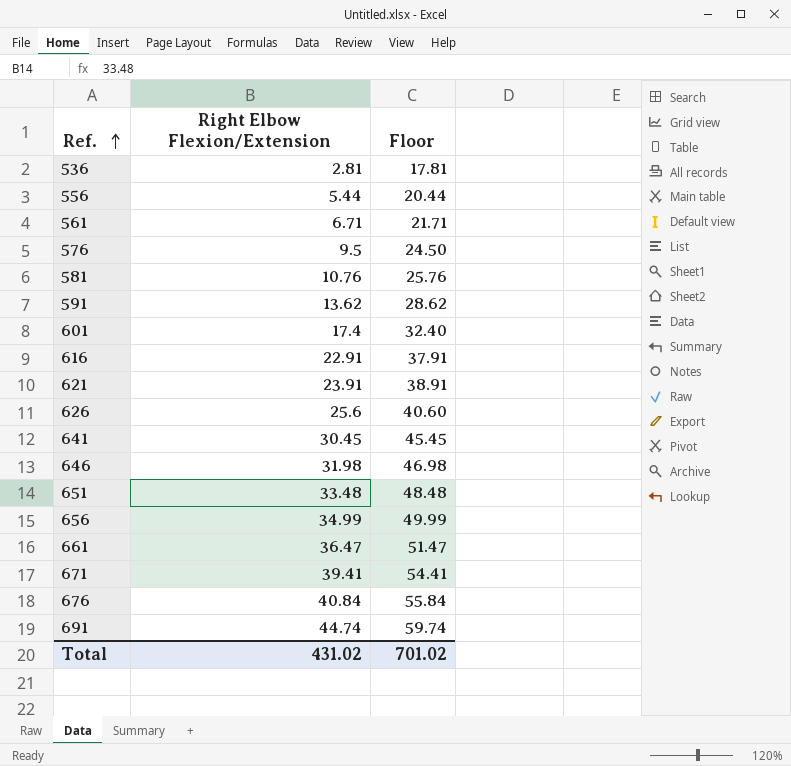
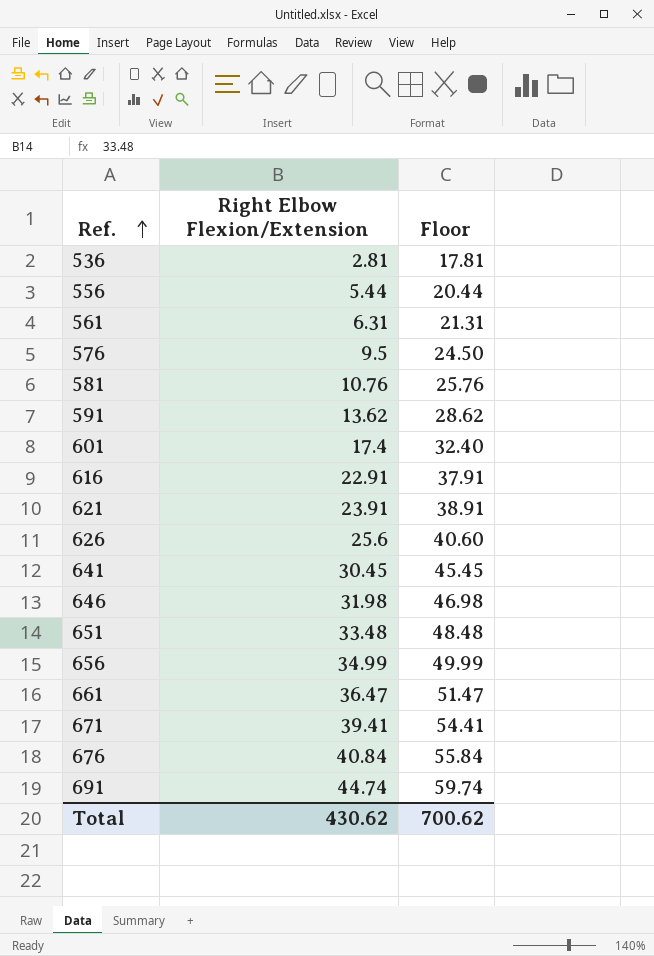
561 | Right Elbow Flexion/Extension: 6.71 -> 6.31
561 | Floor: 21.71 -> 21.31
Total | Right Elbow Flexion/Extension: 431.02 -> 430.62
Total | Floor: 701.02 -> 700.62

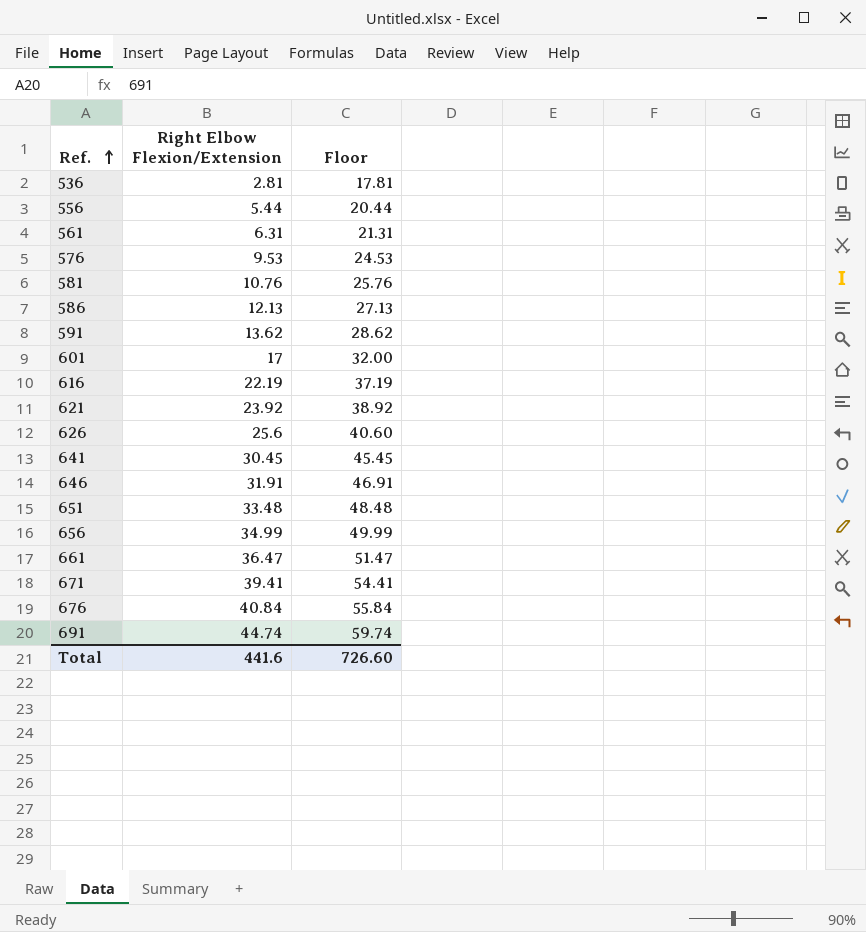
576 | Right Elbow Flexion/Extension: 9.5 -> 9.53
576 | Floor: 24.50 -> 24.53
row 586: none -> 12.13 | 27.13
601 | Right Elbow Flexion/Extension: 17.4 -> 17
601 | Floor: 32.40 -> 32.00
616 | Right Elbow Flexion/Extension: 22.91 -> 22.19
616 | Floor: 37.91 -> 37.19
621 | Right Elbow Flexion/Extension: 23.91 -> 23.92
621 | Floor: 38.91 -> 38.92
646 | Right Elbow Flexion/Extension: 31.98 -> 31.91
646 | Floor: 46.98 -> 46.91
Total | Right Elbow Flexion/Extension: 430.62 -> 441.6
Total | Floor: 700.62 -> 726.60

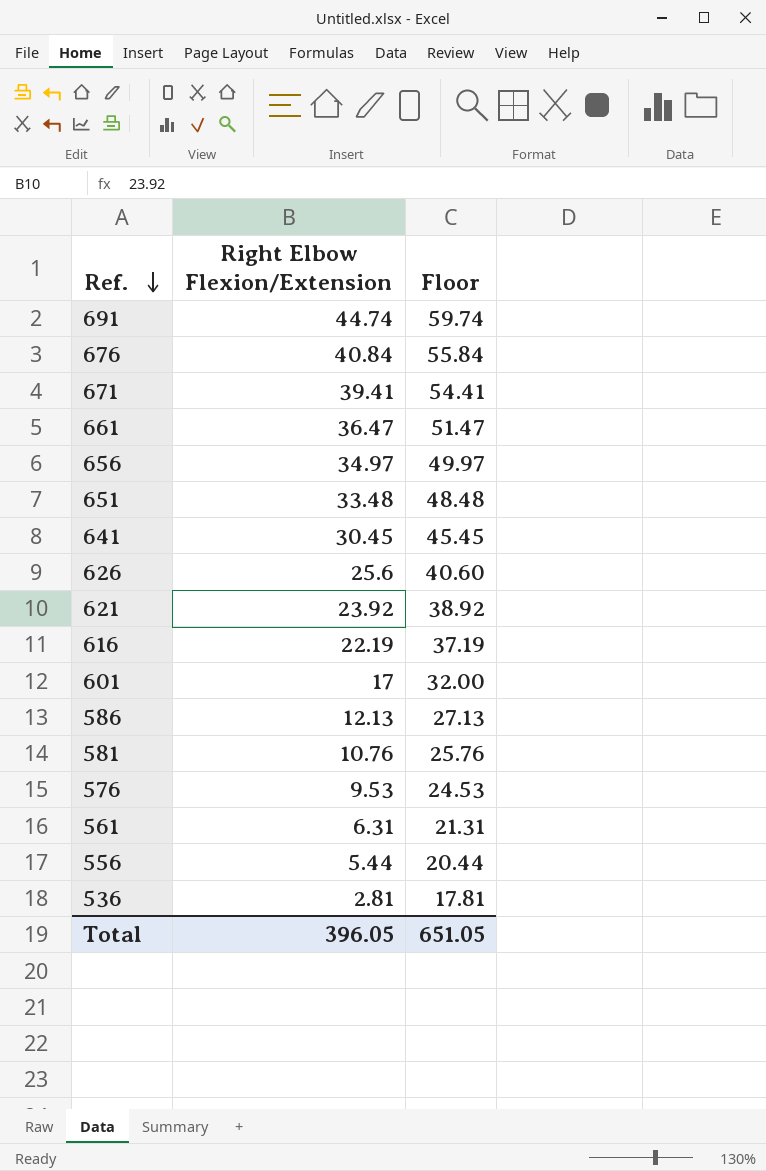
row order: Ref. ascending -> Ref. descending
row 591: 13.62 | 28.62 -> none
row 646: 31.91 | 46.91 -> none
656 | Right Elbow Flexion/Extension: 34.99 -> 34.97
656 | Floor: 49.99 -> 49.97
Total | Right Elbow Flexion/Extension: 441.6 -> 396.05
Total | Floor: 726.60 -> 651.05

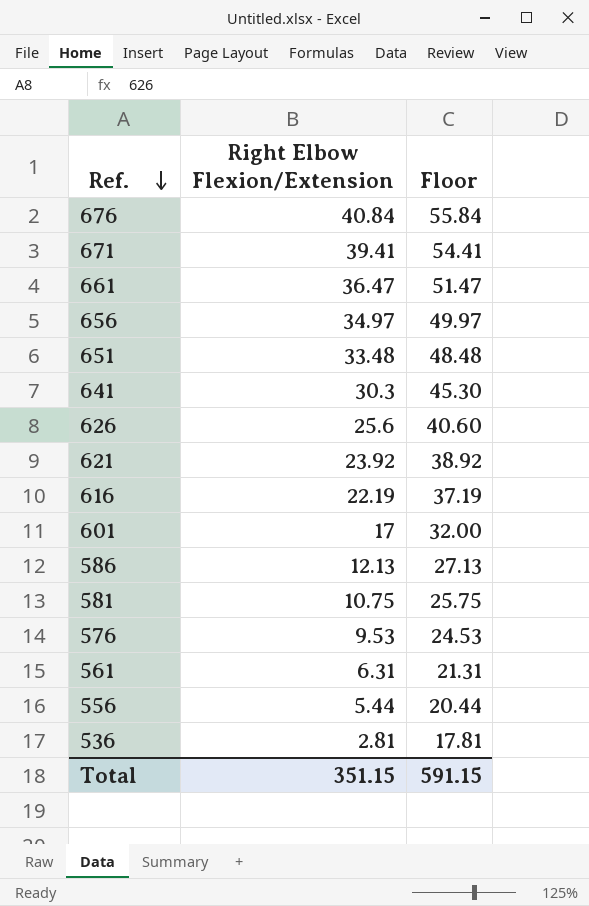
row 691: 44.74 | 59.74 -> none
641 | Right Elbow Flexion/Extension: 30.45 -> 30.3
641 | Floor: 45.45 -> 45.30
581 | Right Elbow Flexion/Extension: 10.76 -> 10.75
581 | Floor: 25.76 -> 25.75
Total | Right Elbow Flexion/Extension: 396.05 -> 351.15
Total | Floor: 651.05 -> 591.15

